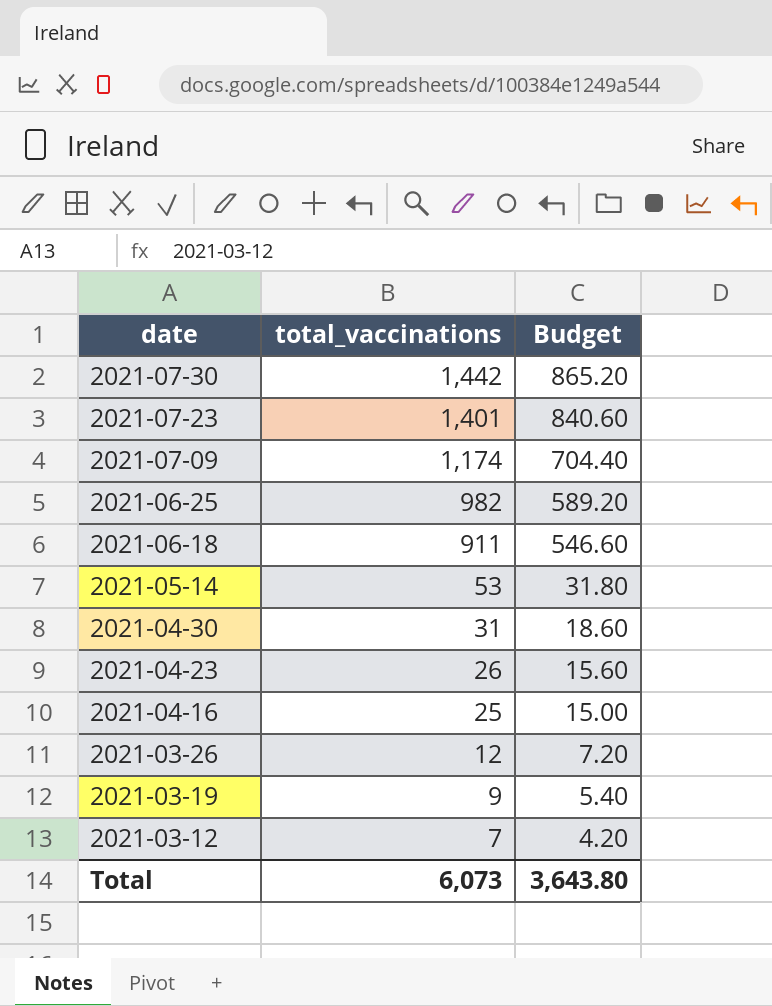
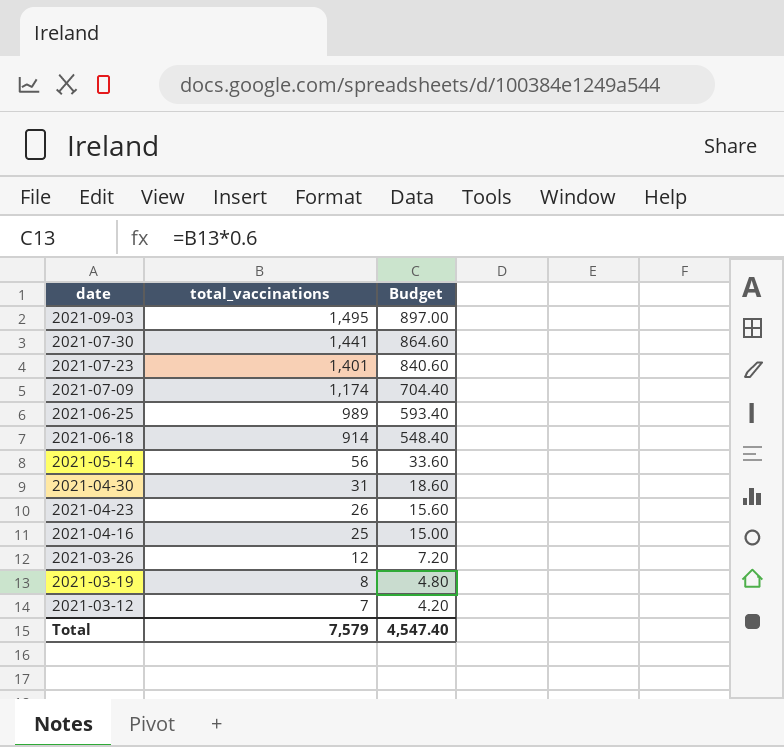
row 2021-09-03: none -> 1,495 | 897.00
2021-07-30 | total_vaccinations: 1,442 -> 1,441
2021-07-30 | Budget: 865.20 -> 864.60
2021-06-25 | total_vaccinations: 982 -> 989
2021-06-25 | Budget: 589.20 -> 593.40
2021-06-18 | total_vaccinations: 911 -> 914
2021-06-18 | Budget: 546.60 -> 548.40
2021-05-14 | total_vaccinations: 53 -> 56
2021-05-14 | Budget: 31.80 -> 33.60
2021-03-19 | total_vaccinations: 9 -> 8
2021-03-19 | Budget: 5.40 -> 4.80
Total | total_vaccinations: 6,073 -> 7,579
Total | Budget: 3,643.80 -> 4,547.40

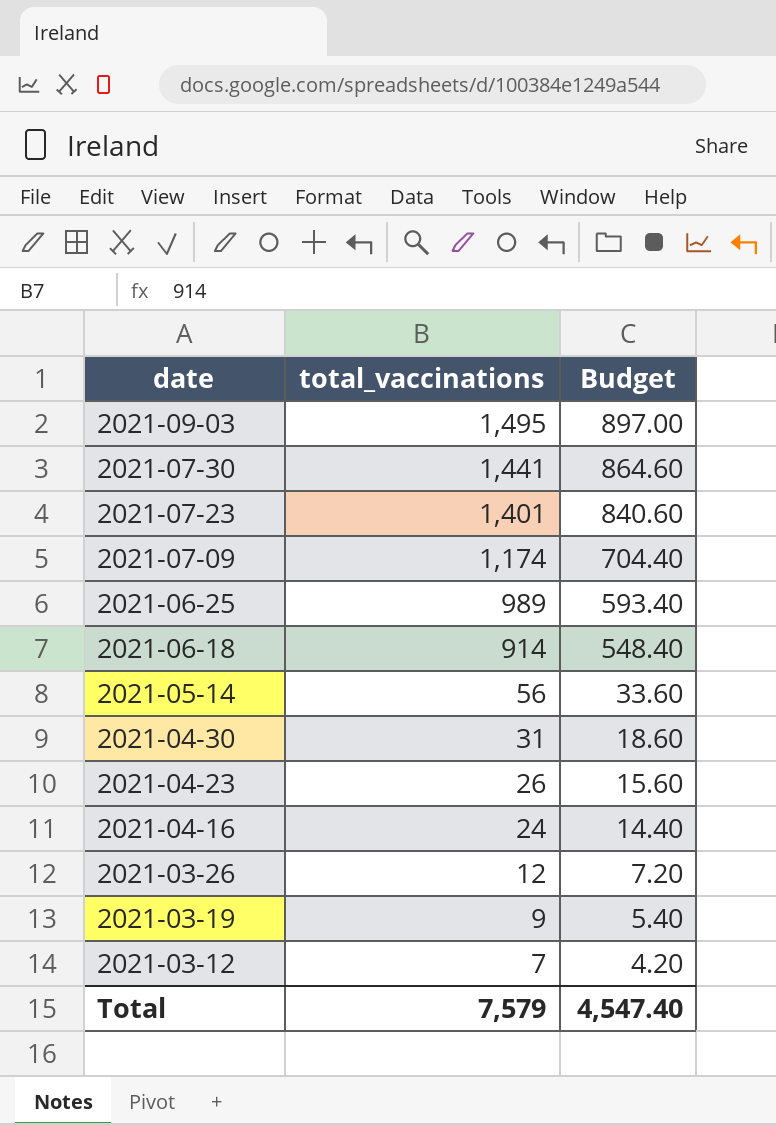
2021-04-16 | total_vaccinations: 25 -> 24
2021-04-16 | Budget: 15.00 -> 14.40
2021-03-19 | total_vaccinations: 8 -> 9
2021-03-19 | Budget: 4.80 -> 5.40

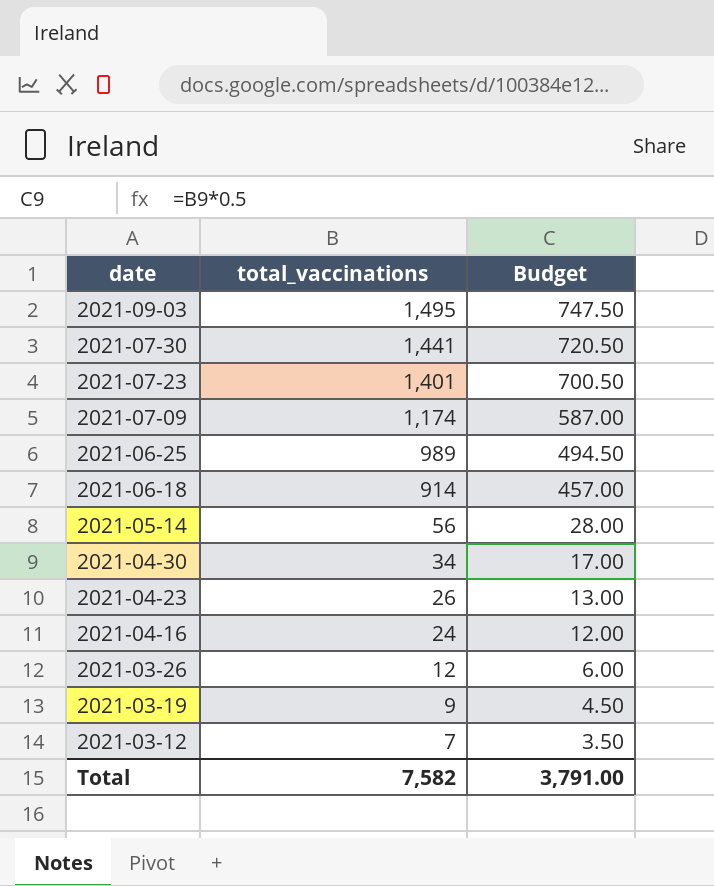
column Budget | formula: [total_vaccinations] * 0.6 -> [total_vaccinations] * 0.5
2021-04-30 | total_vaccinations: 31 -> 34
Total | total_vaccinations: 7,579 -> 7,582
Total | Budget: 4,547.40 -> 3,791.00

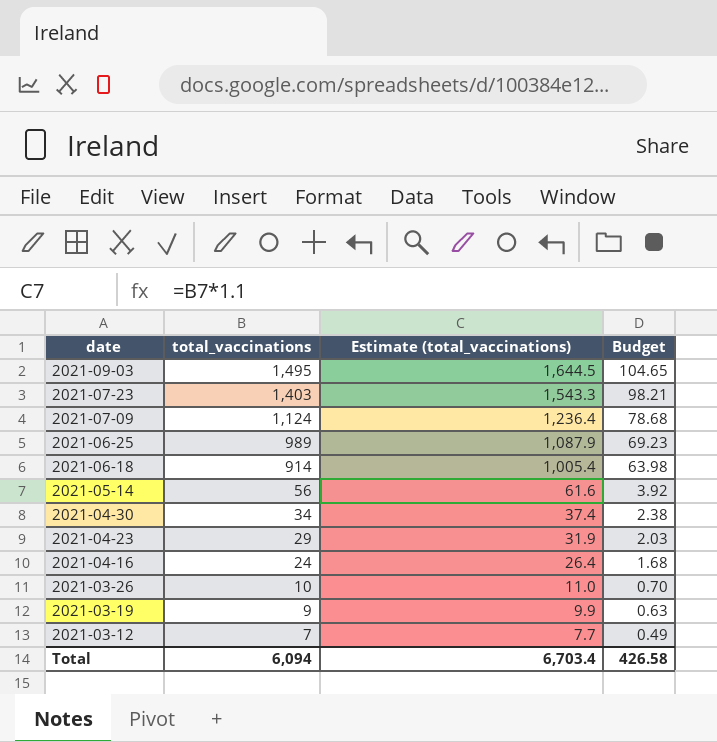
column Estimate (total_vaccinations) | formula: none -> [total_vaccinations] * 1.1
column Budget | formula: [total_vaccinations] * 0.5 -> [total_vaccinations] * 0.07
row 2021-07-30: 1,441 | 720.50 -> none
2021-07-23 | total_vaccinations: 1,401 -> 1,403
2021-07-09 | total_vaccinations: 1,174 -> 1,124
2021-04-23 | total_vaccinations: 26 -> 29
2021-03-26 | total_vaccinations: 12 -> 10
Total | total_vaccinations: 7,582 -> 6,094
Total | Budget: 3,791.00 -> 426.58

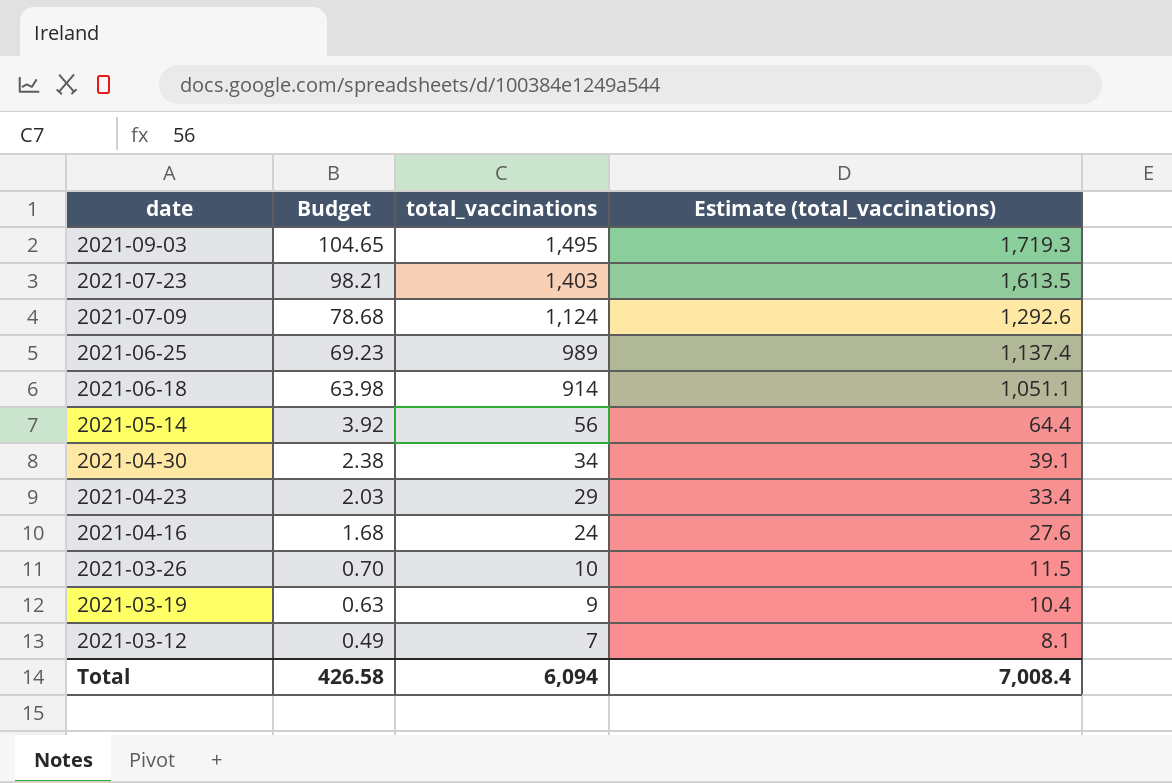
column Budget | position: 4 -> 2
column Estimate (total_vaccinations) | formula: [total_vaccinations] * 1.1 -> [total_vaccinations] * 1.15
Total | Estimate (total_vaccinations): 6,703.4 -> 7,008.4

